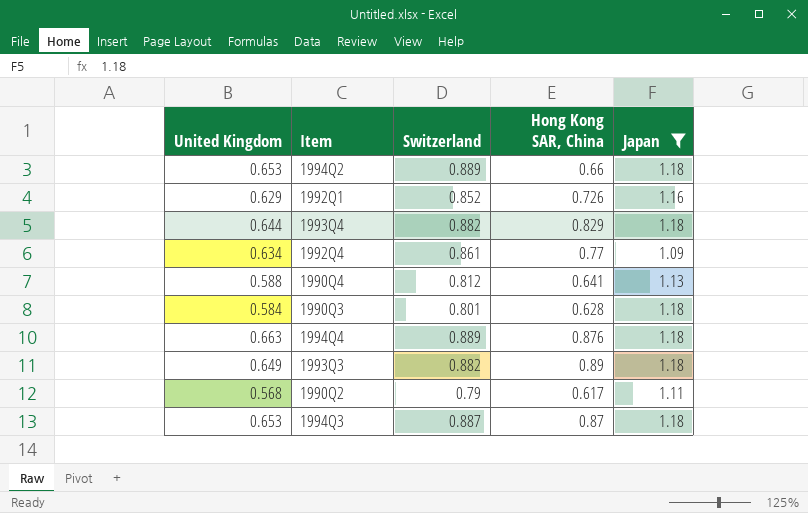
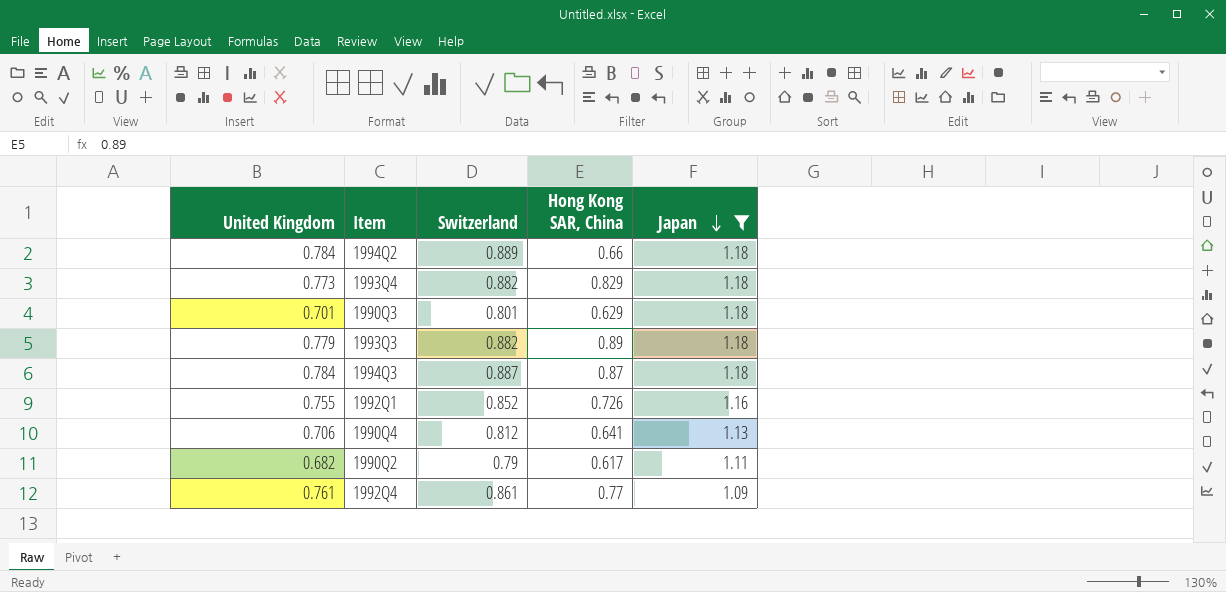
row order: none -> Japan descending
row 1994Q4: 0.663 | 0.889 | 0.876 | 1.18 -> none
1994Q2 | United Kingdom: 0.653 -> 0.784
1993Q4 | United Kingdom: 0.644 -> 0.773
1990Q3 | United Kingdom: 0.584 -> 0.701
1990Q3 | Hong Kong SAR, China: 0.628 -> 0.629
1993Q3 | United Kingdom: 0.649 -> 0.779
1994Q3 | United Kingdom: 0.653 -> 0.784
1992Q1 | United Kingdom: 0.629 -> 0.755
1990Q4 | United Kingdom: 0.588 -> 0.706
1990Q2 | United Kingdom: 0.568 -> 0.682
1992Q4 | United Kingdom: 0.634 -> 0.761

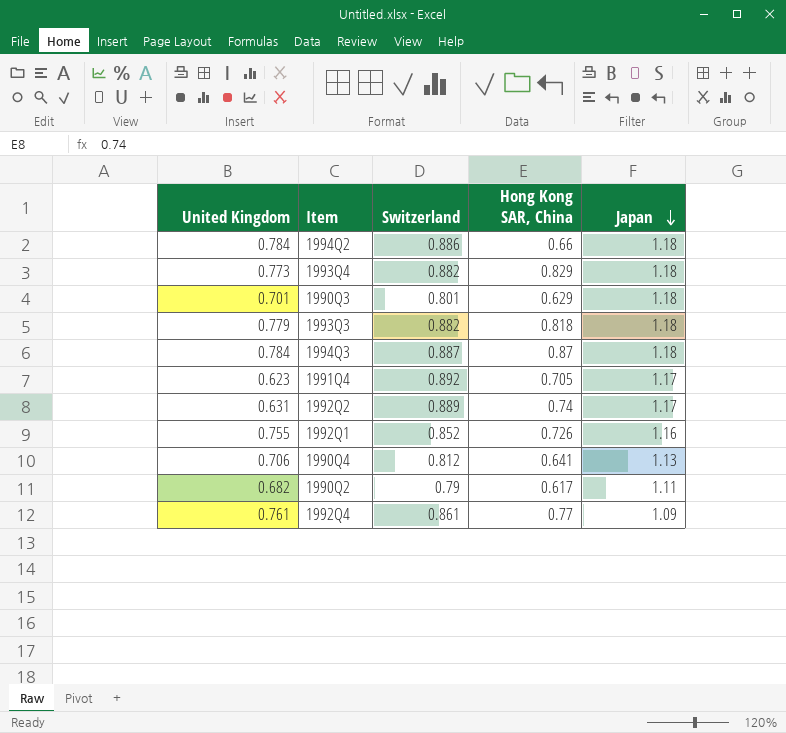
filter: Japan != 1.17 -> none
1994Q2 | Switzerland: 0.889 -> 0.886
1993Q3 | Hong Kong SAR, China: 0.89 -> 0.818

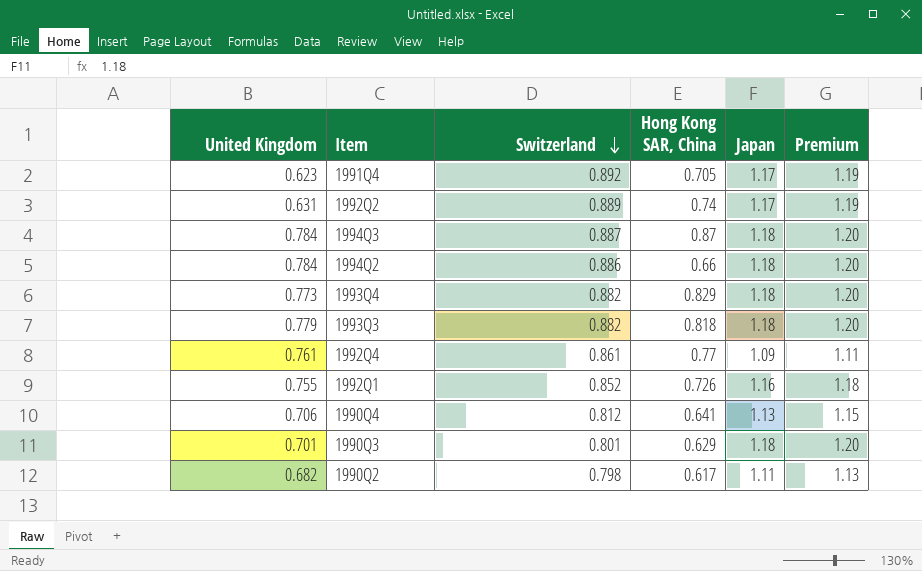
row order: Japan descending -> Switzerland descending
column Premium | formula: none -> [Japan] * 1.02
1990Q2 | Switzerland: 0.79 -> 0.798

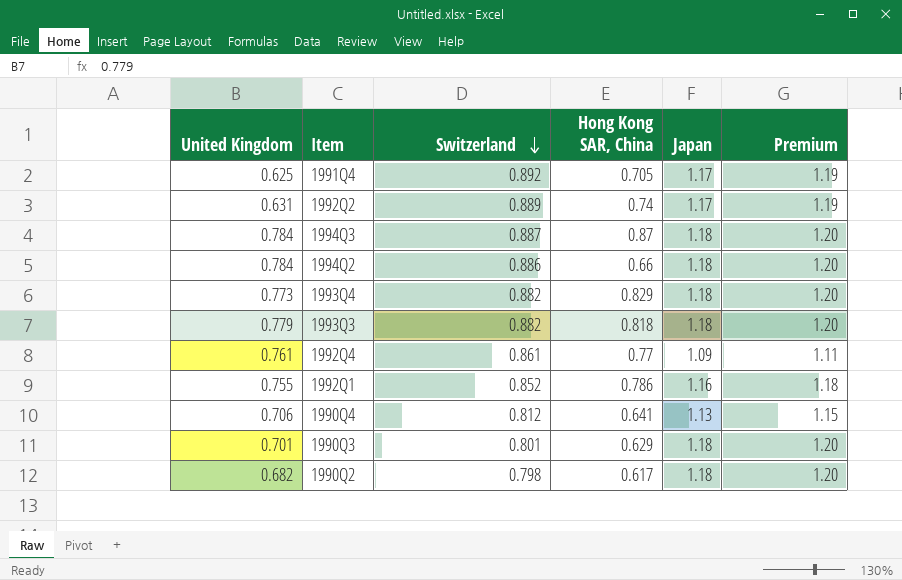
1991Q4 | United Kingdom: 0.623 -> 0.625
1992Q1 | Hong Kong SAR, China: 0.726 -> 0.786
1990Q2 | Japan: 1.11 -> 1.18
1990Q2 | Premium: 1.13 -> 1.20

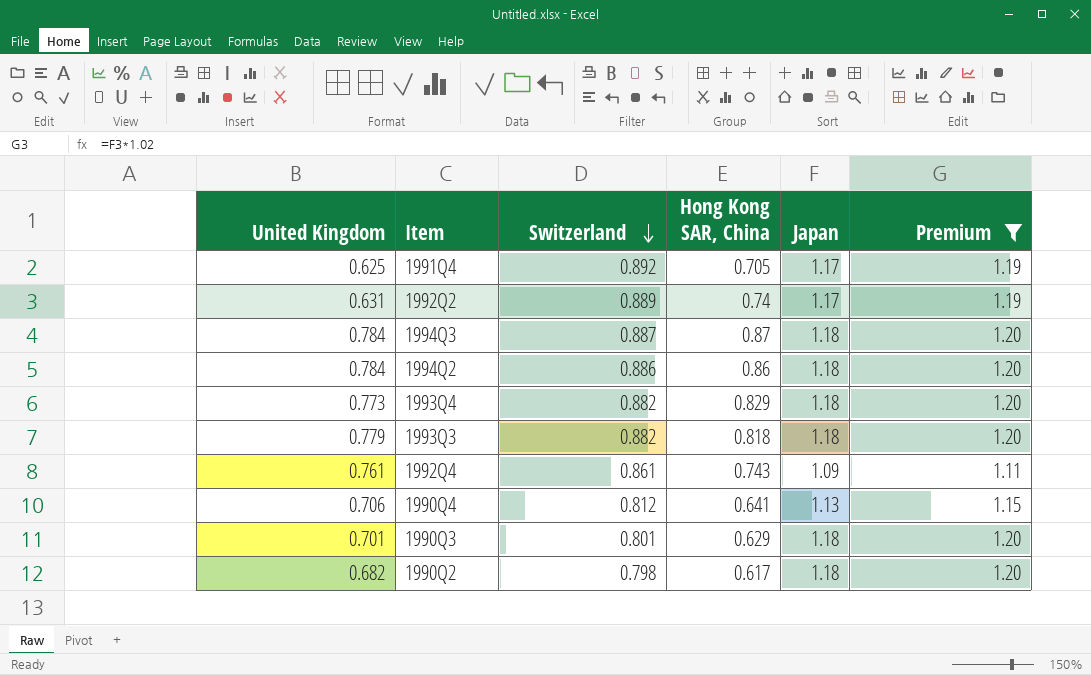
filter: none -> Premium != 1.18
1994Q2 | Hong Kong SAR, China: 0.66 -> 0.86
1992Q4 | Hong Kong SAR, China: 0.77 -> 0.743

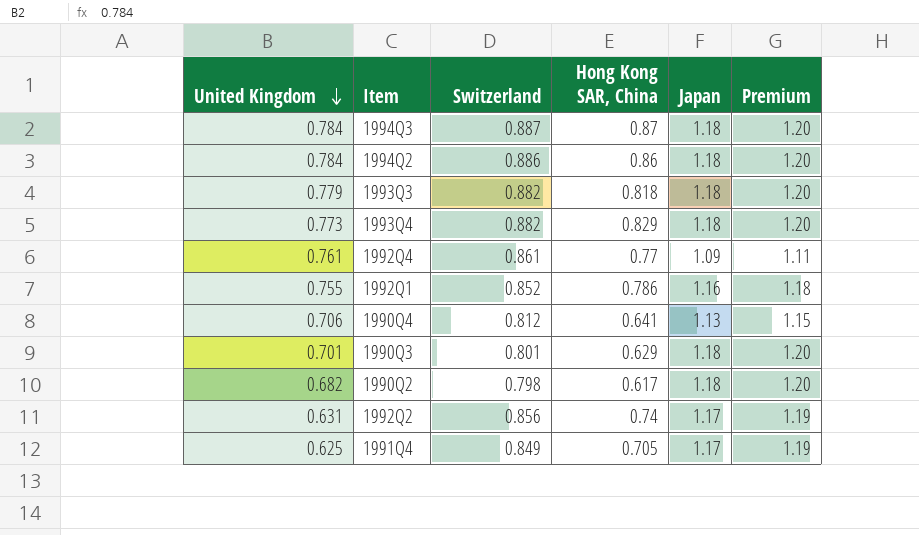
filter: Premium != 1.18 -> none
row order: Switzerland descending -> United Kingdom descending
1992Q4 | Hong Kong SAR, China: 0.743 -> 0.77
1992Q2 | Switzerland: 0.889 -> 0.856
1991Q4 | Switzerland: 0.892 -> 0.849

